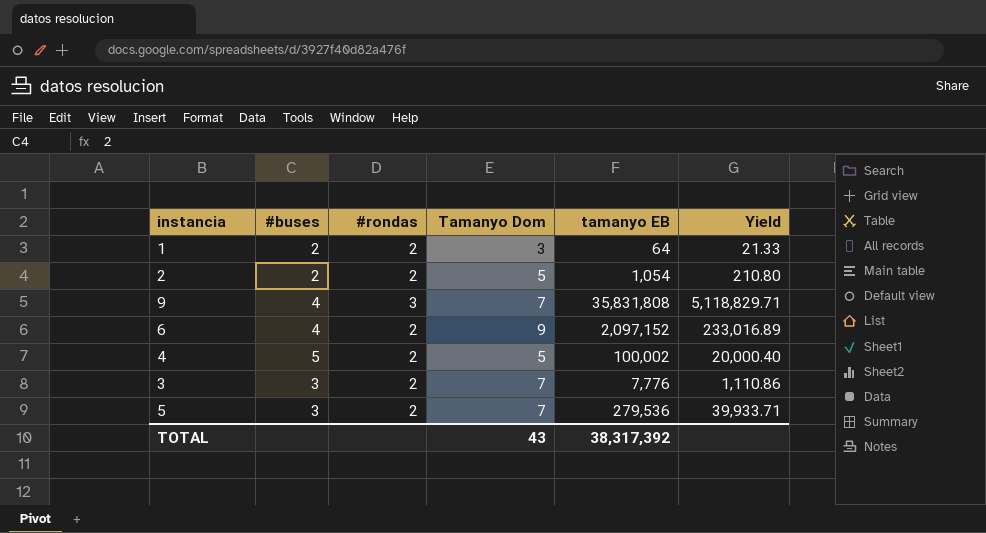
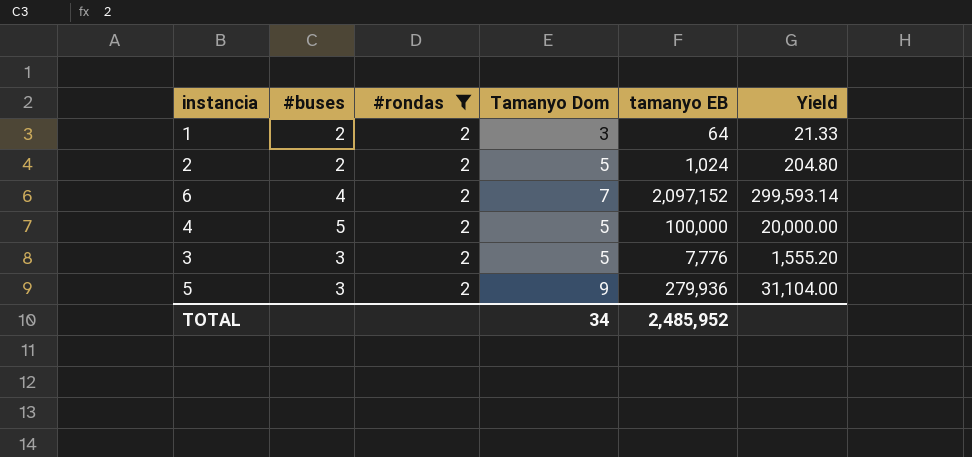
filter: none -> #rondas = 2
2 | tamanyo EB: 1,054 -> 1,024
2 | Yield: 210.80 -> 204.80
6 | Tamanyo Dom: 9 -> 7
6 | Yield: 233,016.89 -> 299,593.14
4 | tamanyo EB: 100,002 -> 100,000
4 | Yield: 20,000.40 -> 20,000.00
3 | Tamanyo Dom: 7 -> 5
3 | Yield: 1,110.86 -> 1,555.20
5 | Tamanyo Dom: 7 -> 9
5 | tamanyo EB: 279,536 -> 279,936
5 | Yield: 39,933.71 -> 31,104.00
TOTAL | Tamanyo Dom: 43 -> 34
TOTAL | tamanyo EB: 38,317,392 -> 2,485,952

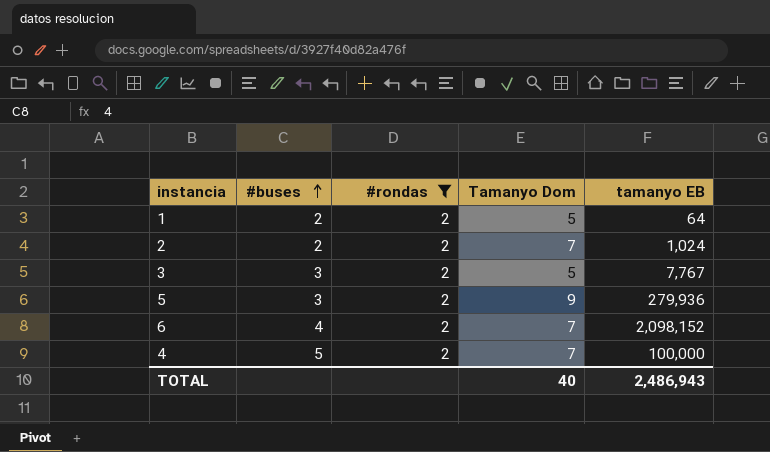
row order: none -> #buses ascending
column Yield | formula: [tamanyo EB] / [Tamanyo Dom] -> none
1 | Tamanyo Dom: 3 -> 5
2 | Tamanyo Dom: 5 -> 7
3 | tamanyo EB: 7,776 -> 7,767
6 | tamanyo EB: 2,097,152 -> 2,098,152
4 | Tamanyo Dom: 5 -> 7
TOTAL | Tamanyo Dom: 34 -> 40
TOTAL | tamanyo EB: 2,485,952 -> 2,486,943

